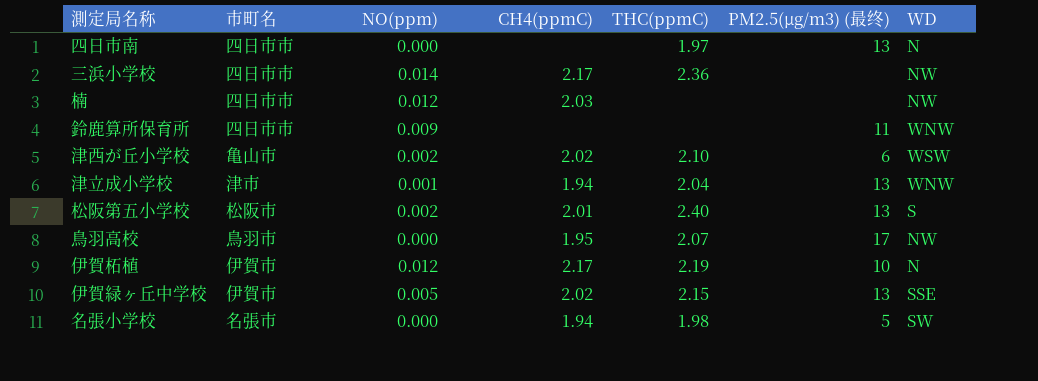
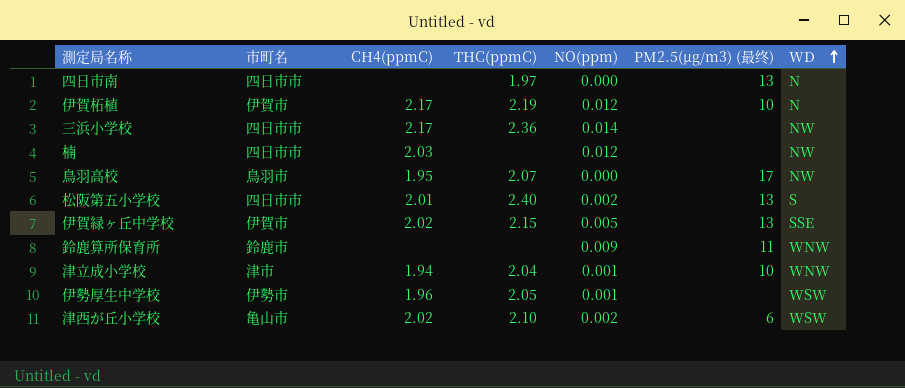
row order: none -> WD ascending
column NO(ppm) | position: 3 -> 5
row 名張小学校: 名張市 | 0.000 | 1.94 | 1.98 | 5 | SW -> none
松阪第五小学校 | 市町名: 松阪市 -> 四日市市
鈴鹿算所保育所 | 市町名: 四日市市 -> 鈴鹿市
津立成小学校 | PM2.5(μg/m3) (最终): 13 -> 10
row 伊勢厚生中学校: none -> 伊勢市 | 1.96 | 2.05 | 0.001 | none | WSW

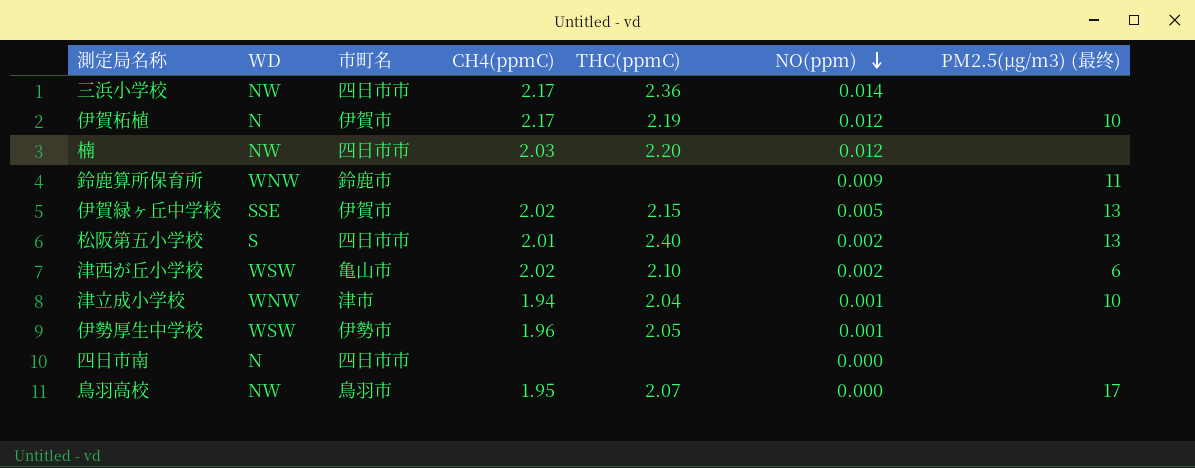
row order: WD ascending -> NO(ppm) descending
column WD | position: 7 -> 2
楠 | THC(ppmC): none -> 2.20
四日市南 | THC(ppmC): 1.97 -> none
四日市南 | PM2.5(μg/m3) (最终): 13 -> none

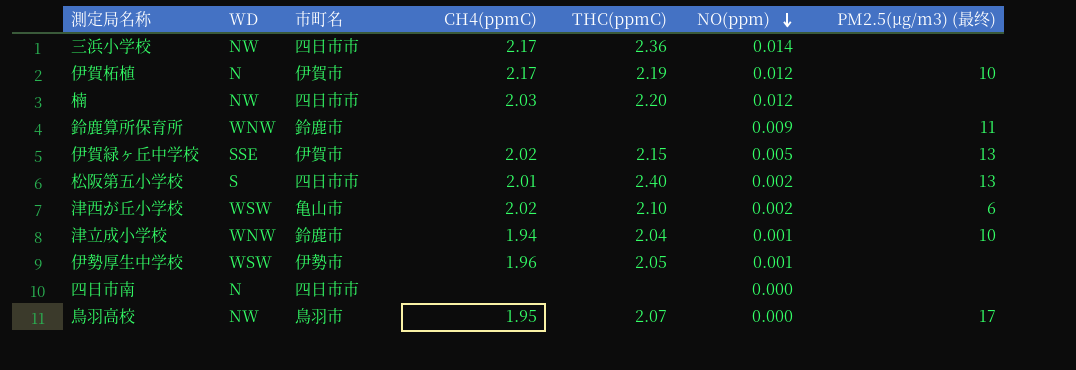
津立成小学校 | 市町名: 津市 -> 鈴鹿市

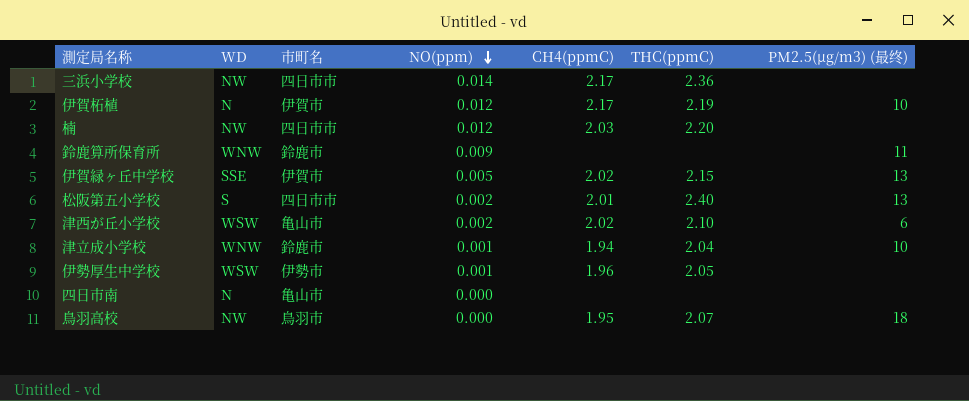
column NO(ppm) | position: 6 -> 4
四日市南 | 市町名: 四日市市 -> 亀山市
鳥羽高校 | PM2.5(μg/m3) (最终): 17 -> 18

